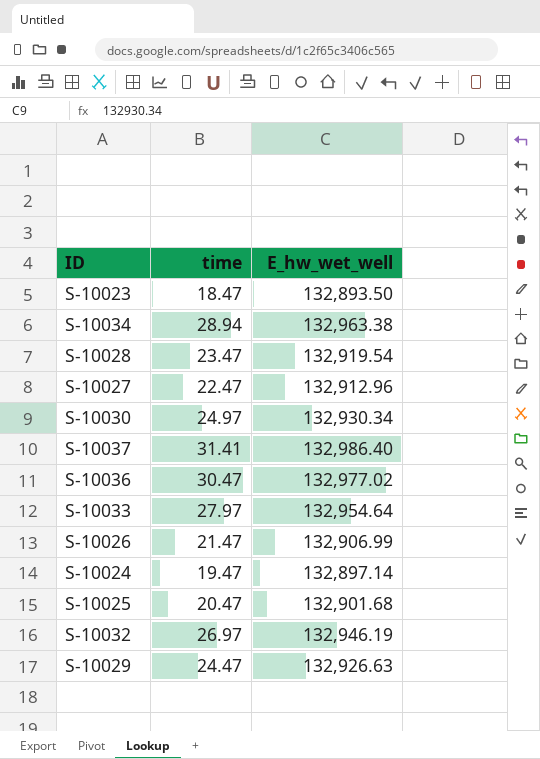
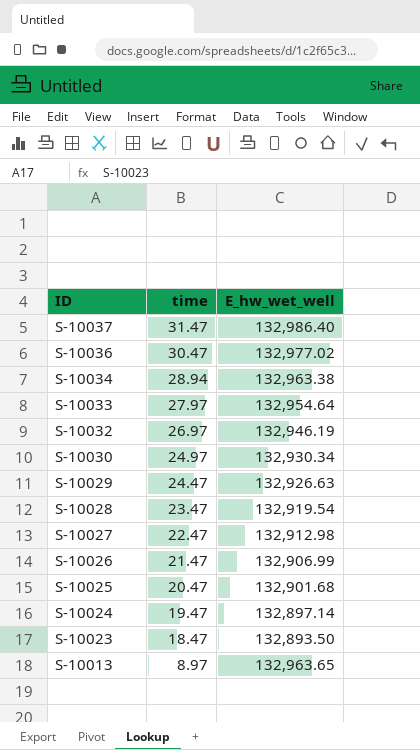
row order: none -> ID descending
S-10037 | time: 31.41 -> 31.47
S-10027 | E_hw_wet_well: 132,912.96 -> 132,912.98
row S-10013: none -> 8.97 | 132,963.65

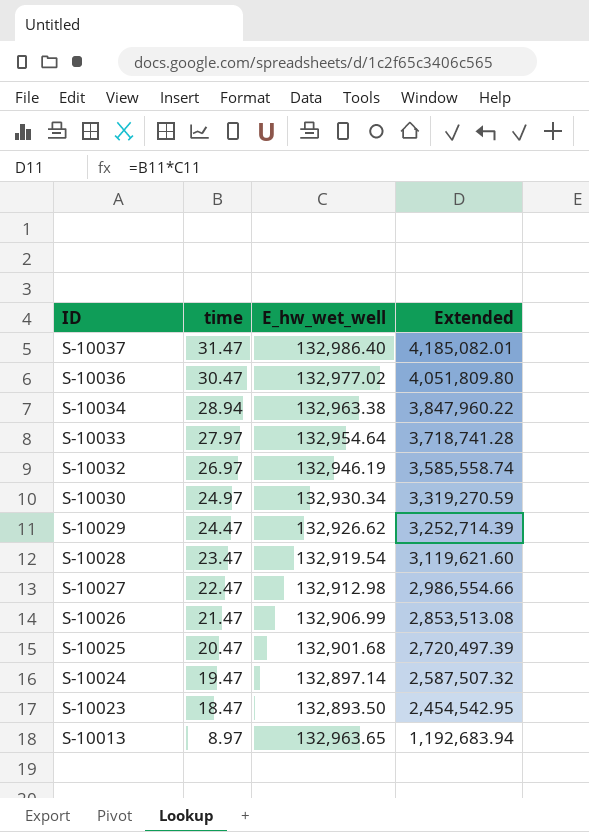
column Extended | formula: none -> [time] * [E_hw_wet_well]
S-10029 | E_hw_wet_well: 132,926.63 -> 132,926.62

